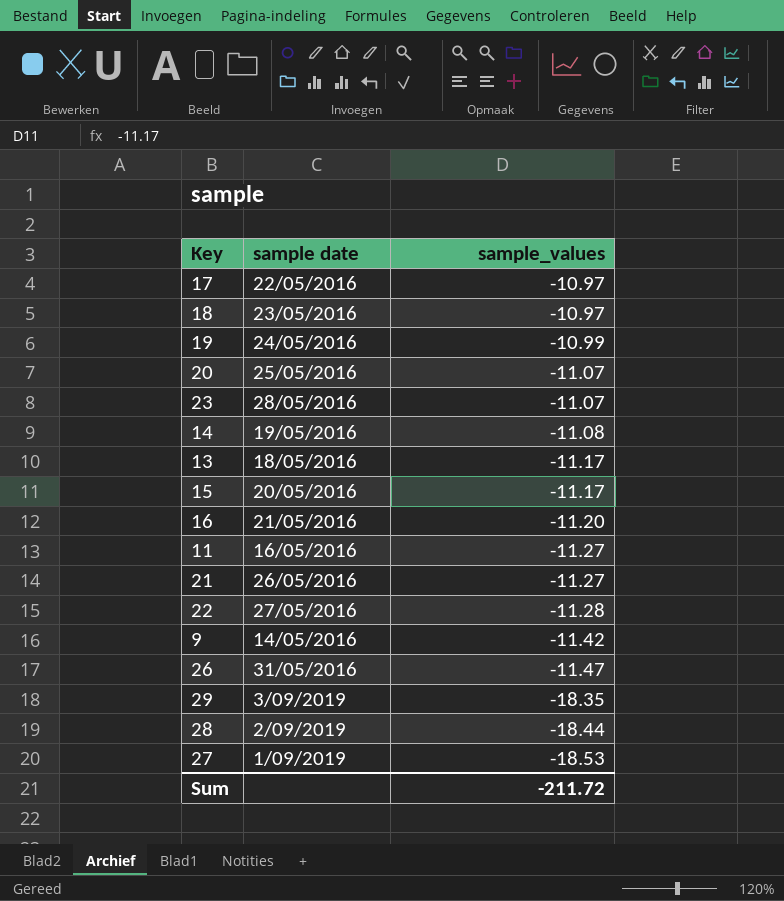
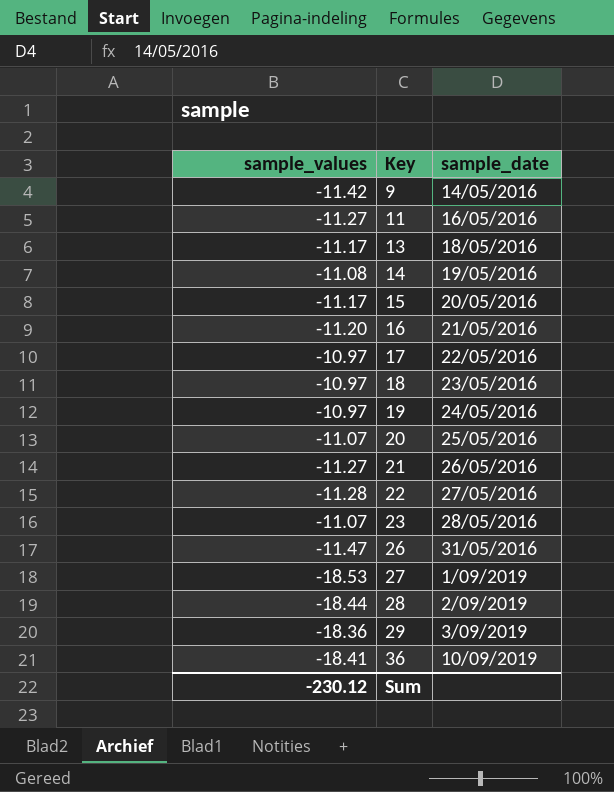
row order: sample_values descending -> Key ascending
column sample_values | position: 3 -> 1
column name: sample date -> sample_date
19 | sample_values: -10.99 -> -10.97
29 | sample_values: -18.35 -> -18.36
row 36: none -> -18.41 | 10/09/2019
Sum | sample_values: -211.72 -> -230.12

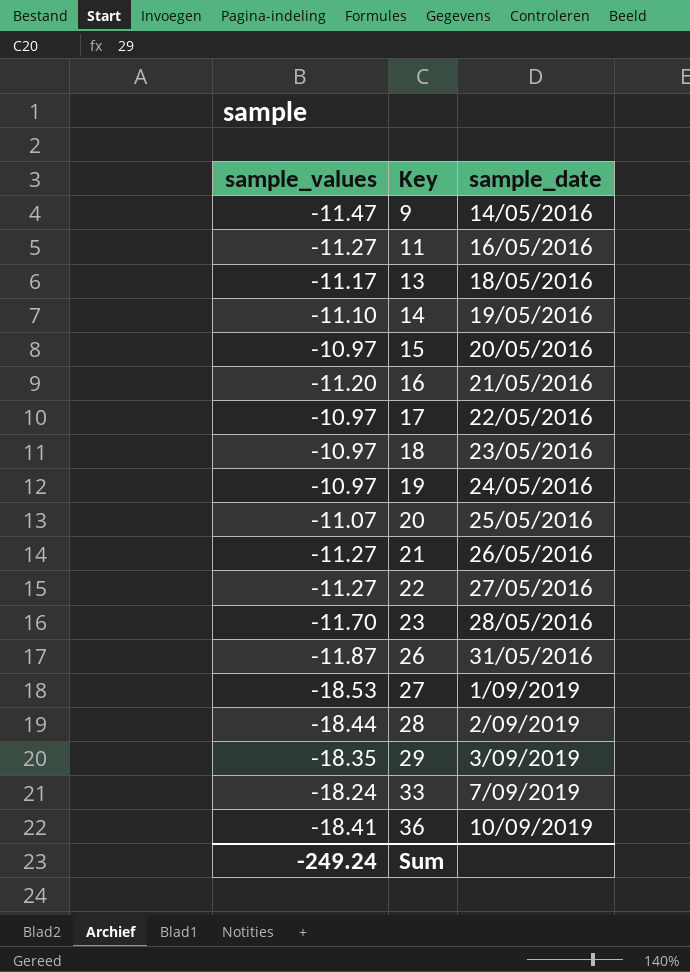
9 | sample_values: -11.42 -> -11.47
14 | sample_values: -11.08 -> -11.10
15 | sample_values: -11.17 -> -10.97
22 | sample_values: -11.28 -> -11.27
23 | sample_values: -11.07 -> -11.70
26 | sample_values: -11.47 -> -11.87
29 | sample_values: -18.36 -> -18.35
row 33: none -> -18.24 | 7/09/2019
Sum | sample_values: -230.12 -> -249.24

